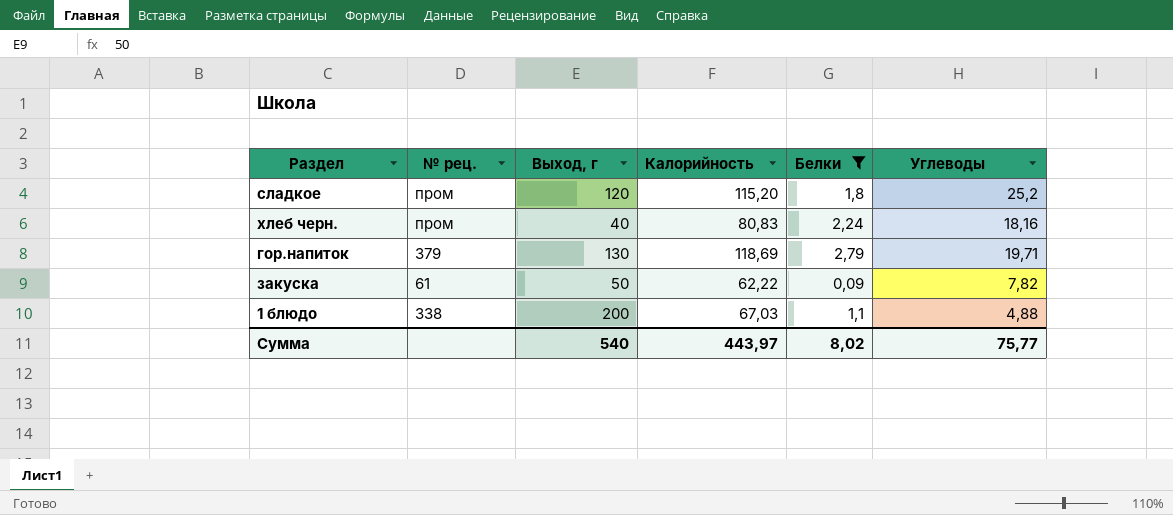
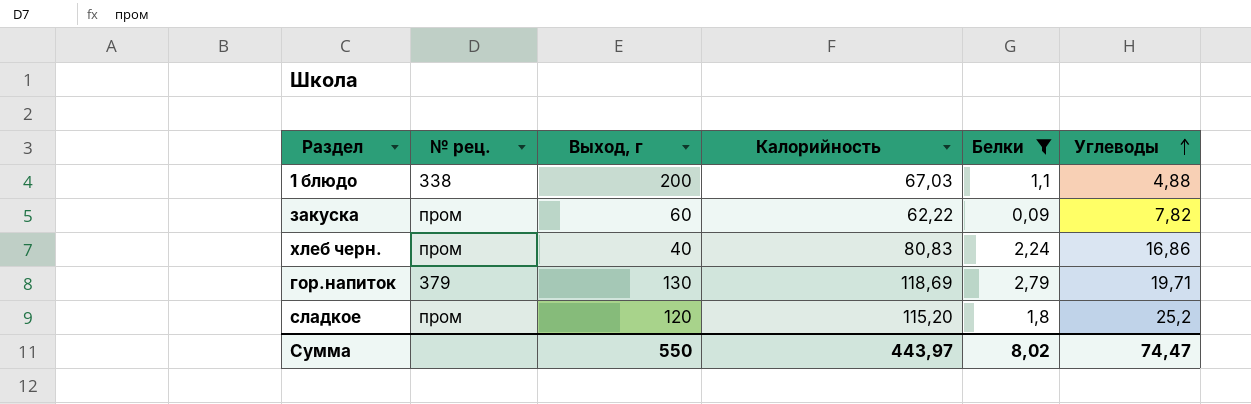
row order: none -> Углеводы ascending
закуска | № рец.: 61 -> пром
закуска | Выход, г: 50 -> 60
хлеб черн. | Углеводы: 18,16 -> 16,86
Сумма | Выход, г: 540 -> 550
Сумма | Углеводы: 75,77 -> 74,47

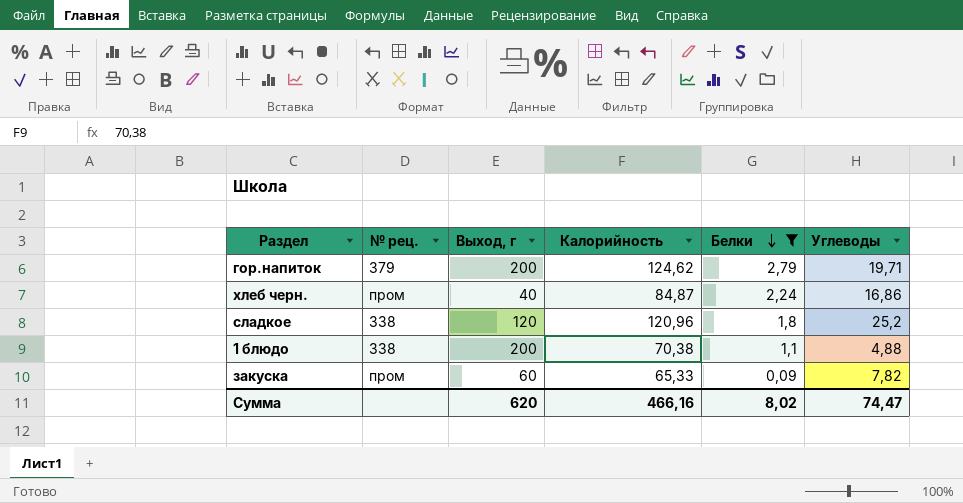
row order: Углеводы ascending -> Белки descending
гор.напиток | Выход, г: 130 -> 200
гор.напиток | Калорийность: 118,69 -> 124,62
хлеб черн. | Калорийность: 80,83 -> 84,87
сладкое | № рец.: пром -> 338
сладкое | Калорийность: 115,20 -> 120,96
1 блюдо | Калорийность: 67,03 -> 70,38
закуска | Калорийность: 62,22 -> 65,33
Сумма | Выход, г: 550 -> 620
Сумма | Калорийность: 443,97 -> 466,16

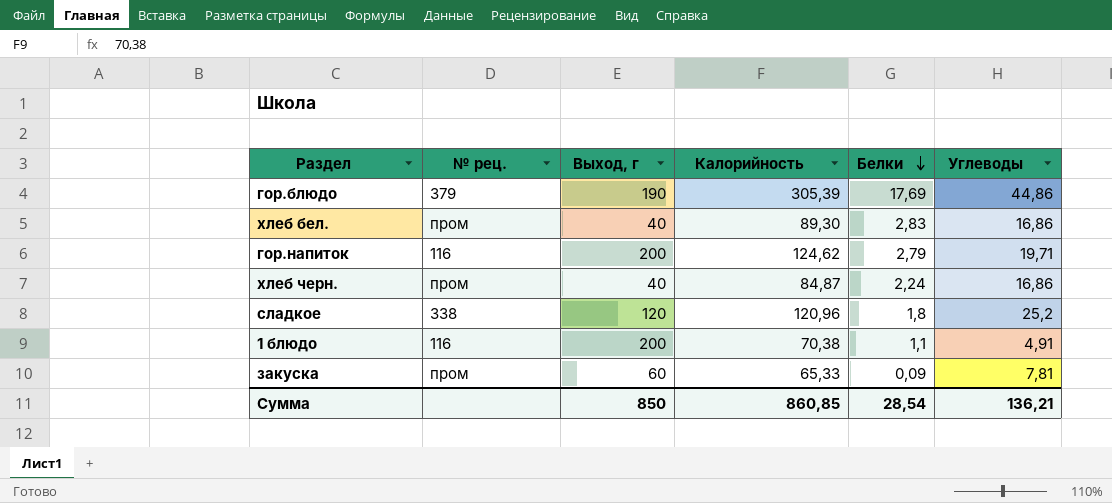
filter: Белки <= 2,79 -> none
гор.напиток | № рец.: 379 -> 116
1 блюдо | № рец.: 338 -> 116
1 блюдо | Углеводы: 4,88 -> 4,91
закуска | Углеводы: 7,82 -> 7,81
Сумма | Выход, г: 620 -> 850
Сумма | Калорийность: 466,16 -> 860,85
Сумма | Белки: 8,02 -> 28,54
Сумма | Углеводы: 74,47 -> 136,21

